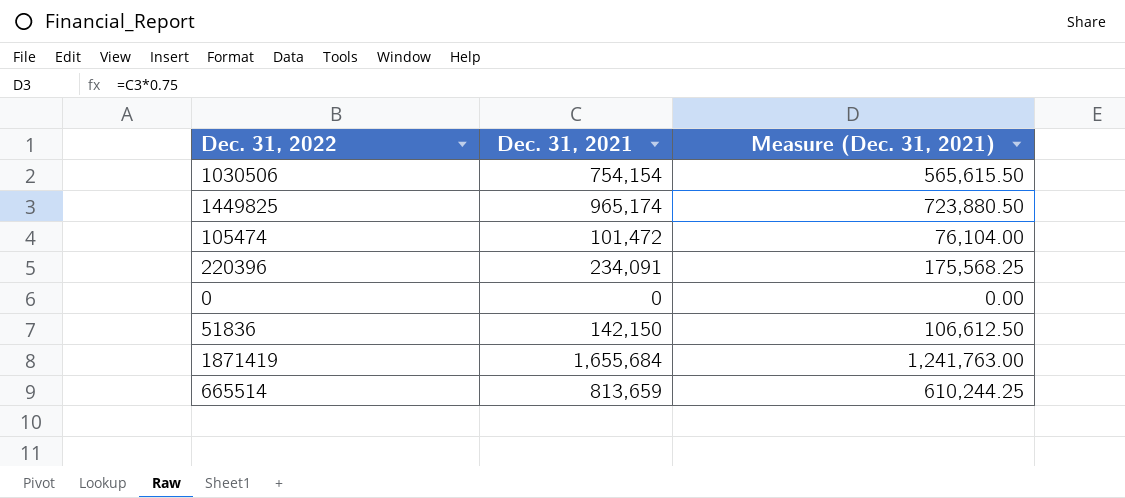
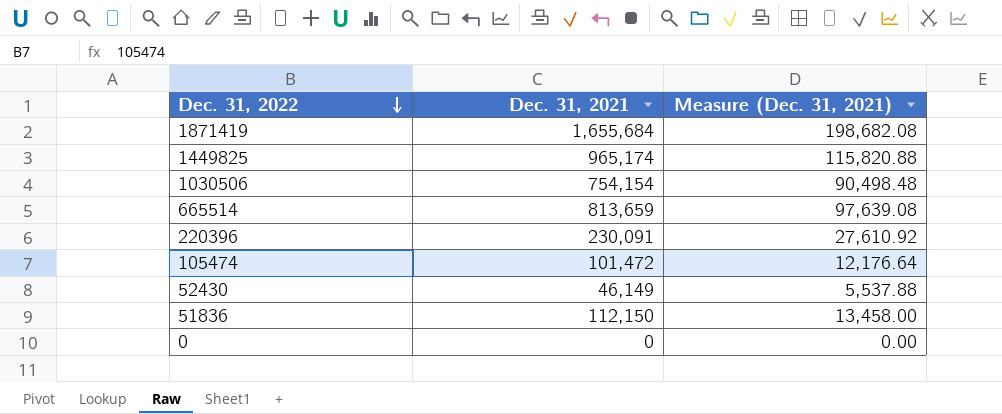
row order: none -> Dec. 31, 2022 descending
column Measure (Dec. 31, 2021) | formula: [Dec. 31, 2021] * 0.75 -> [Dec. 31, 2021] * 0.12
220396 | Dec. 31, 2021: 234,091 -> 230,091
row 52430: none -> 46,149 | 5,537.88
51836 | Dec. 31, 2021: 142,150 -> 112,150

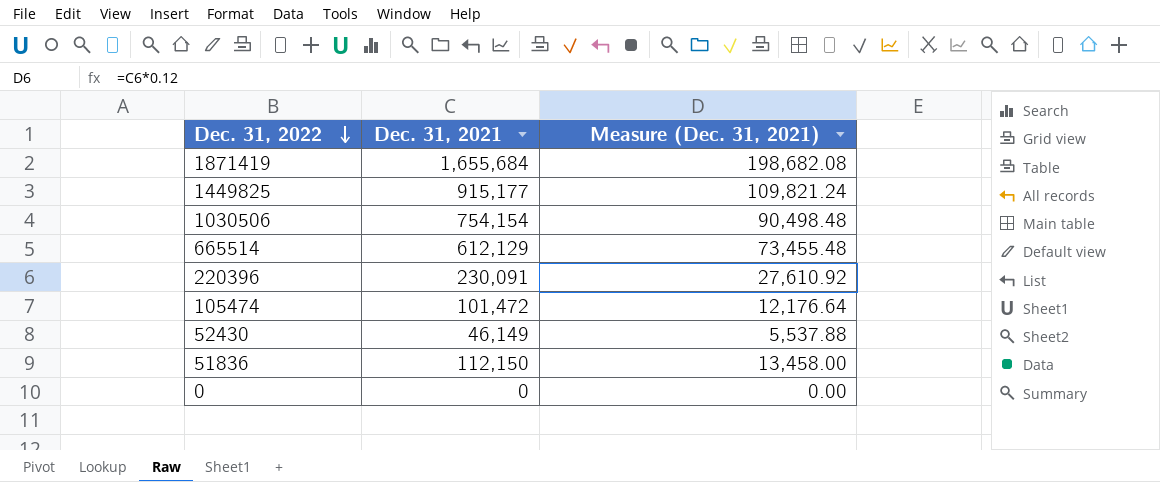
1449825 | Dec. 31, 2021: 965,174 -> 915,177
1449825 | Measure (Dec. 31, 2021): 115,820.88 -> 109,821.24
665514 | Dec. 31, 2021: 813,659 -> 612,129
665514 | Measure (Dec. 31, 2021): 97,639.08 -> 73,455.48

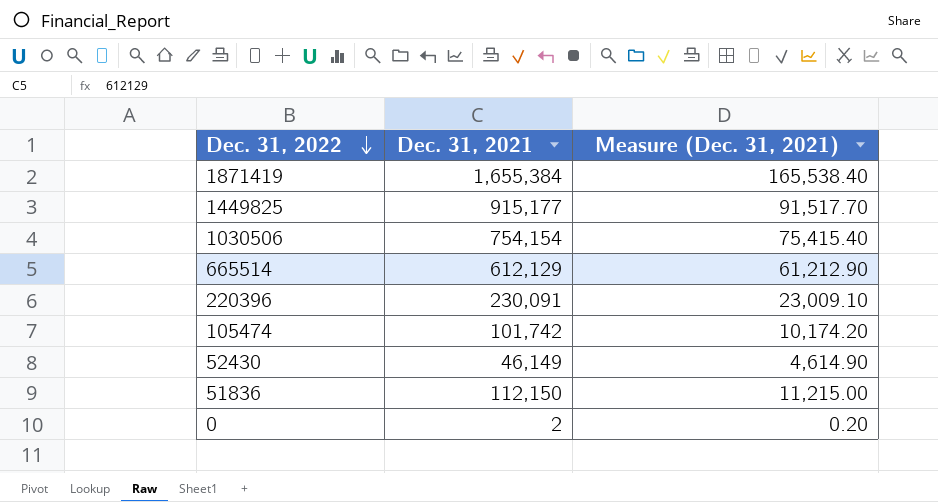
column Measure (Dec. 31, 2021) | formula: [Dec. 31, 2021] * 0.12 -> [Dec. 31, 2021] * 0.1
1871419 | Dec. 31, 2021: 1,655,684 -> 1,655,384
105474 | Dec. 31, 2021: 101,472 -> 101,742
0 | Dec. 31, 2021: 0 -> 2

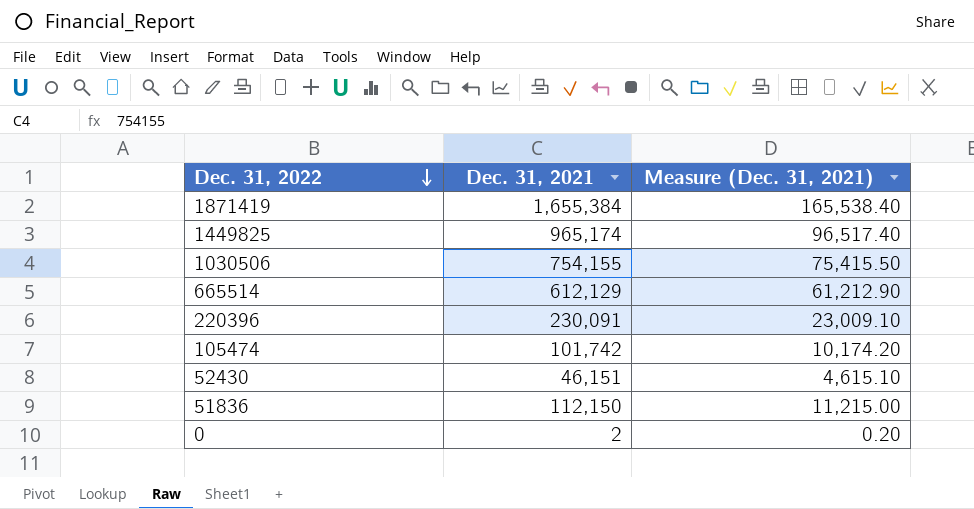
1449825 | Dec. 31, 2021: 915,177 -> 965,174
1449825 | Measure (Dec. 31, 2021): 91,517.70 -> 96,517.40
1030506 | Dec. 31, 2021: 754,154 -> 754,155
1030506 | Measure (Dec. 31, 2021): 75,415.40 -> 75,415.50
52430 | Dec. 31, 2021: 46,149 -> 46,151
52430 | Measure (Dec. 31, 2021): 4,614.90 -> 4,615.10

